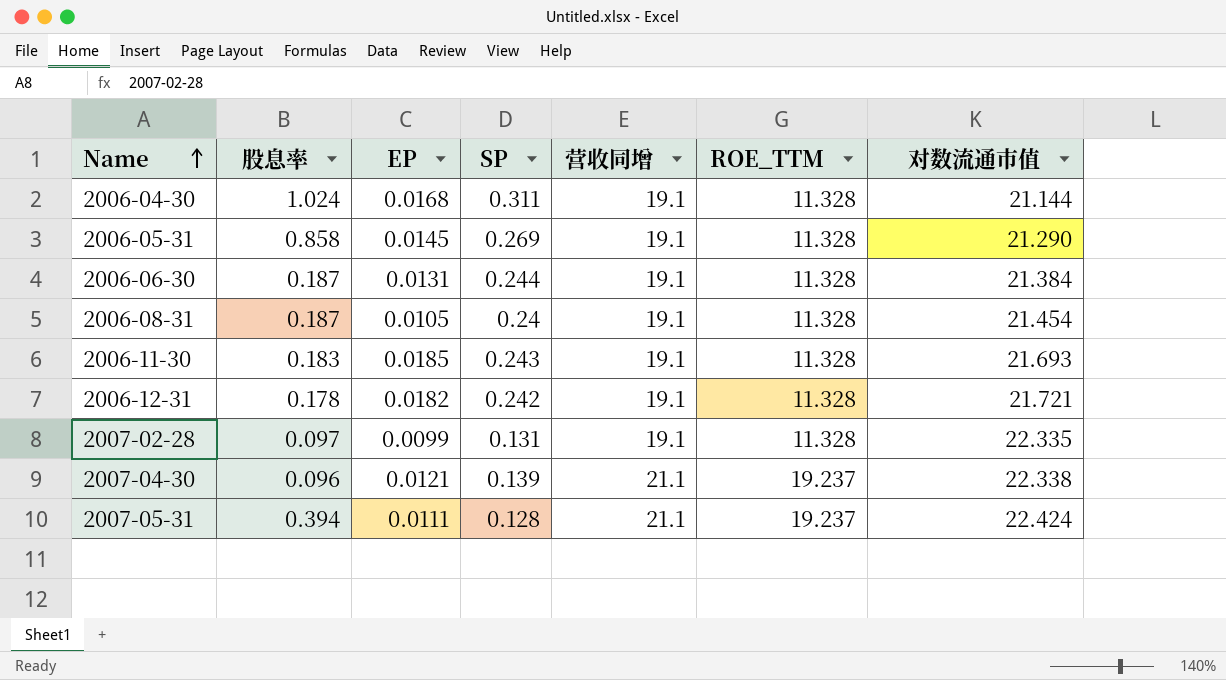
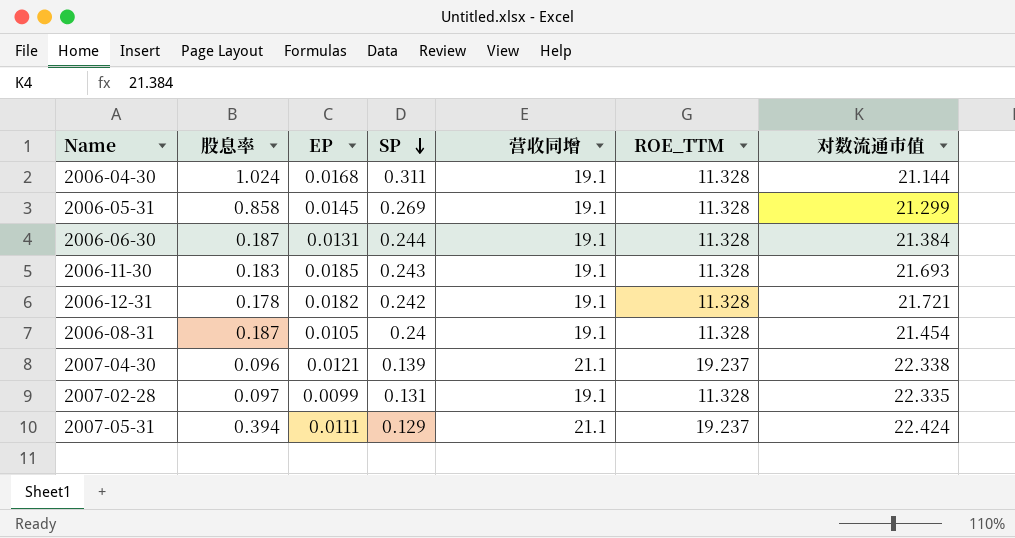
row order: Name ascending -> SP descending
2006-05-31 | 对数流通市值: 21.290 -> 21.299
2007-05-31 | SP: 0.128 -> 0.129

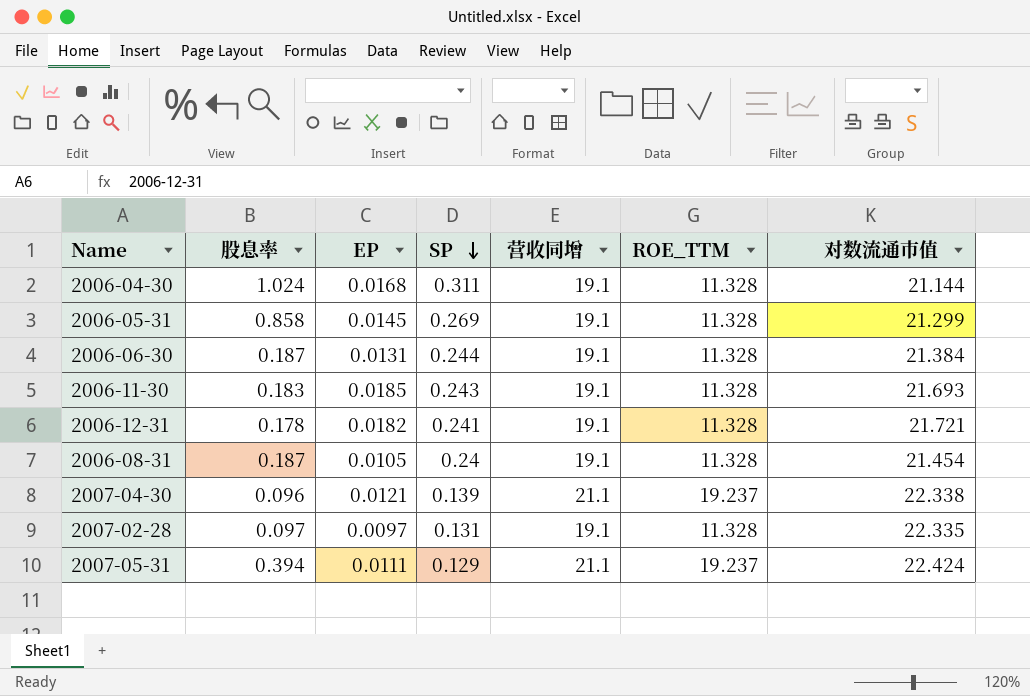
2006-12-31 | SP: 0.242 -> 0.241
2007-02-28 | EP: 0.0099 -> 0.0097

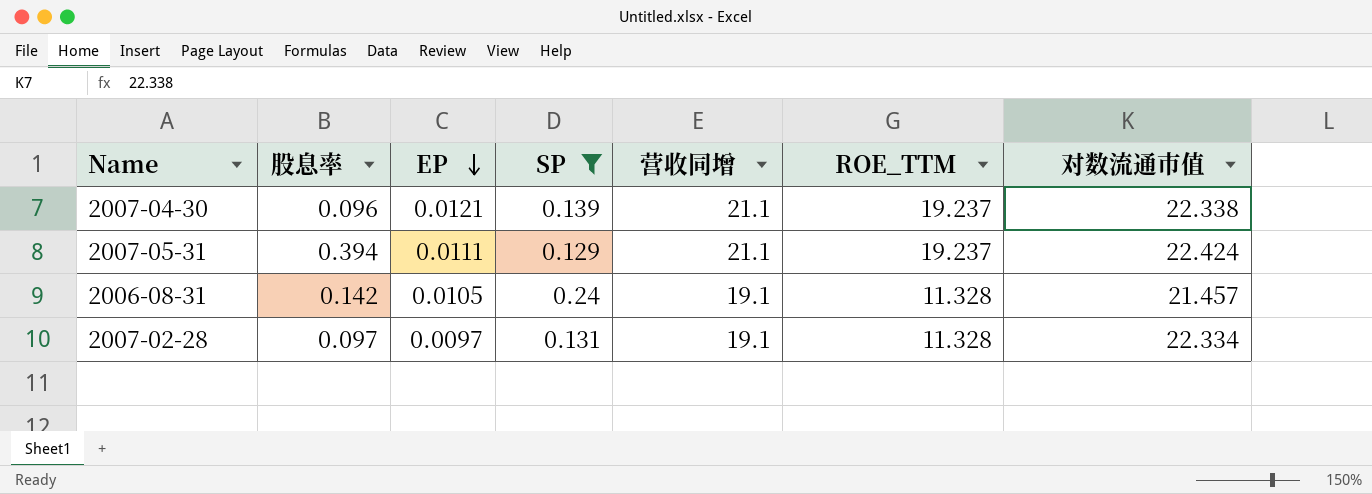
filter: none -> SP <= 0.24
row order: SP descending -> EP descending
2006-08-31 | 股息率: 0.187 -> 0.142
2006-08-31 | 对数流通市值: 21.454 -> 21.457
2007-02-28 | 对数流通市值: 22.335 -> 22.334

